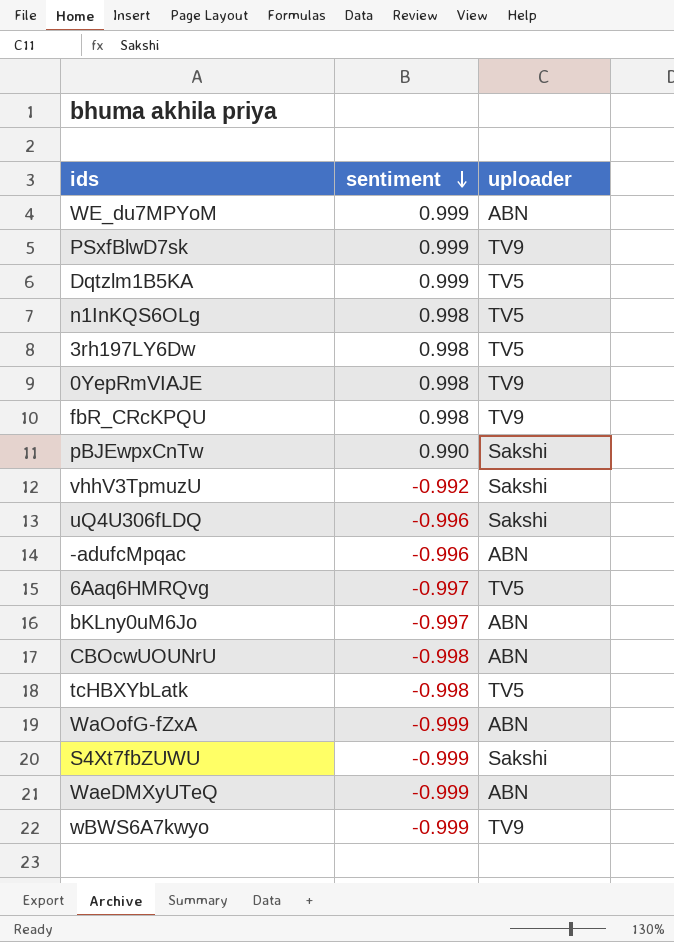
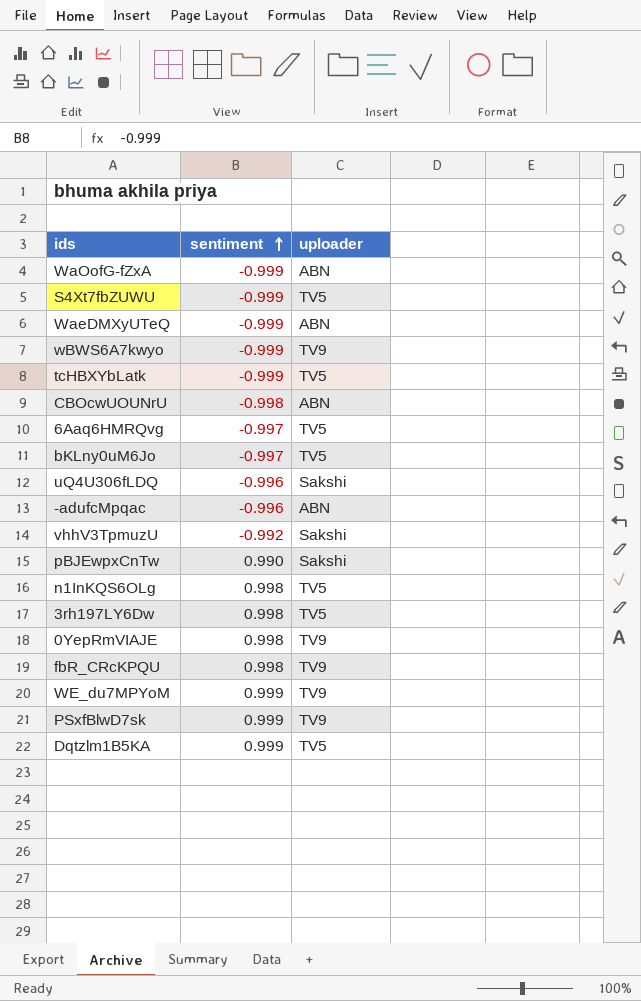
row order: sentiment descending -> sentiment ascending
S4Xt7fbZUWU | uploader: Sakshi -> TV5
tcHBXYbLatk | sentiment: -0.998 -> -0.999
bKLny0uM6Jo | uploader: ABN -> TV5
WE_du7MPYoM | uploader: ABN -> TV9

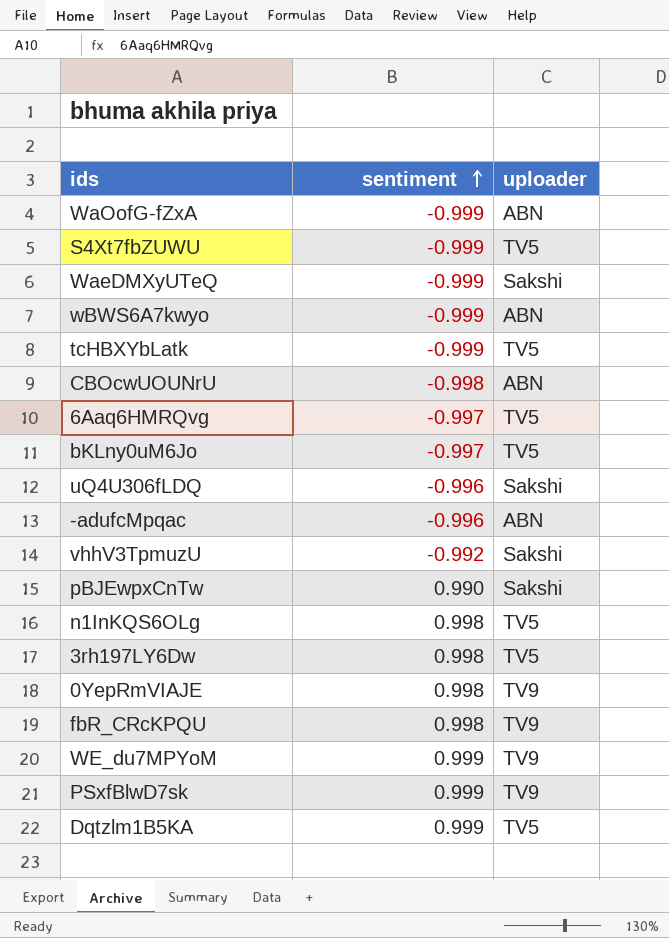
WaeDMXyUTeQ | uploader: ABN -> Sakshi
wBWS6A7kwyo | uploader: TV9 -> ABN

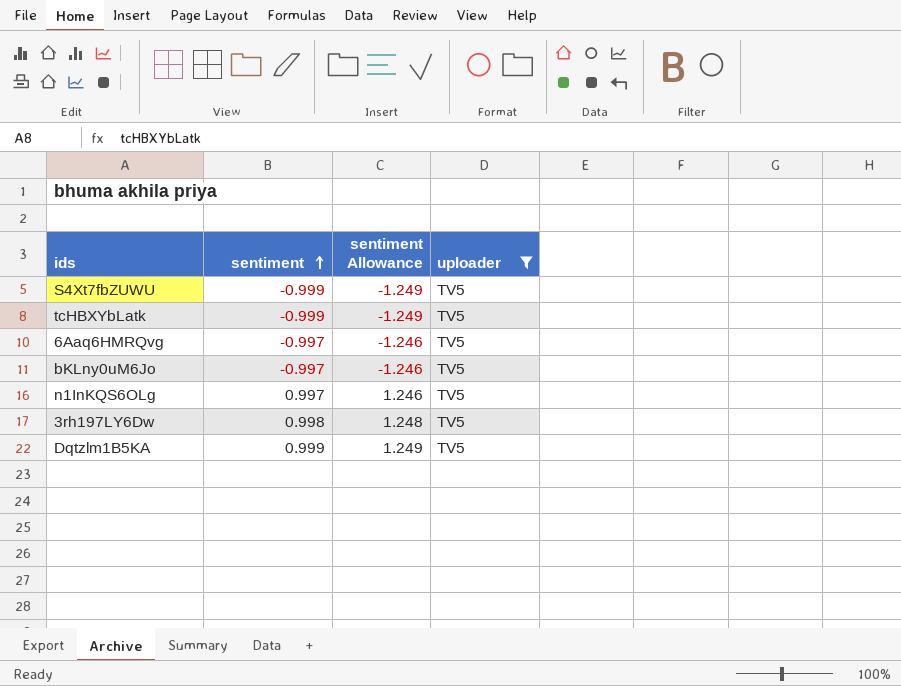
filter: none -> uploader = TV5
column sentiment Allowance | formula: none -> [sentiment] * 1.25
n1InKQS6OLg | sentiment: 0.998 -> 0.997

